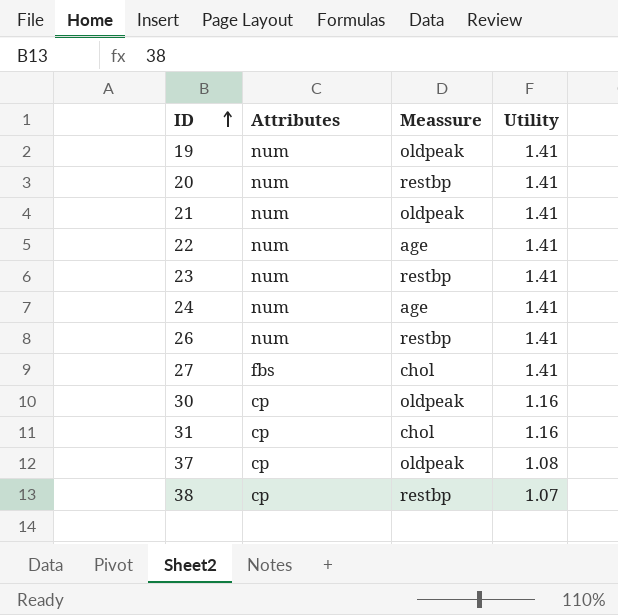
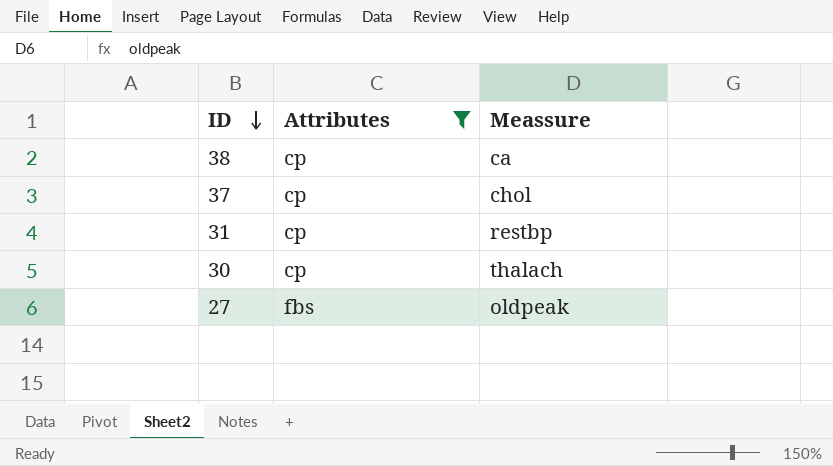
filter: none -> Attributes != num
row order: ID ascending -> ID descending
column Utility | position: 4 -> none
38 | Meassure: restbp -> ca
37 | Meassure: oldpeak -> chol
31 | Meassure: chol -> restbp
30 | Meassure: oldpeak -> thalach
27 | Meassure: chol -> oldpeak

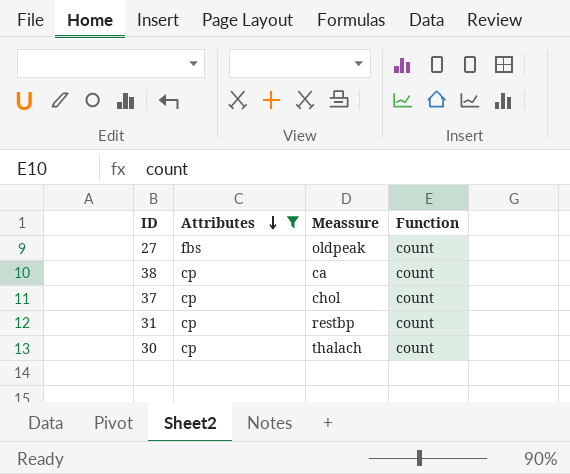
row order: ID descending -> Attributes descending
column Function | position: none -> 4

